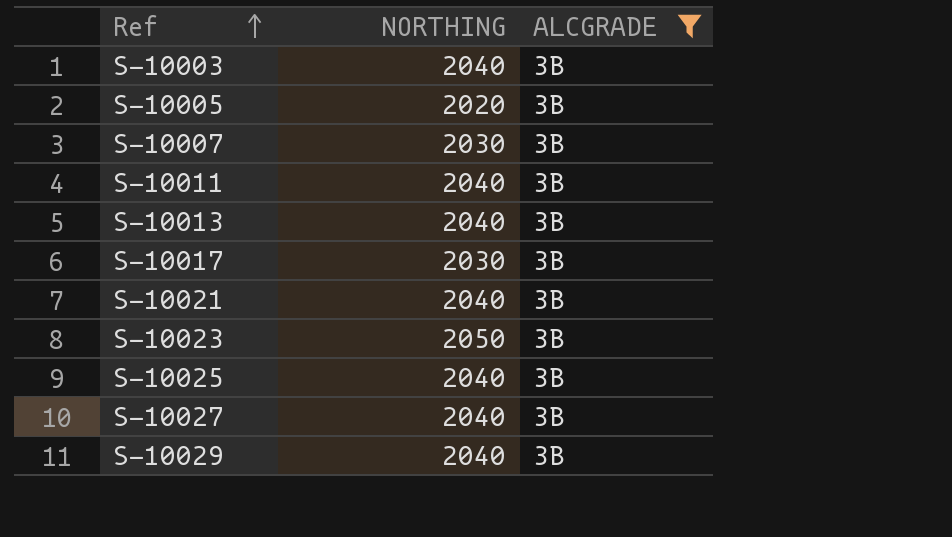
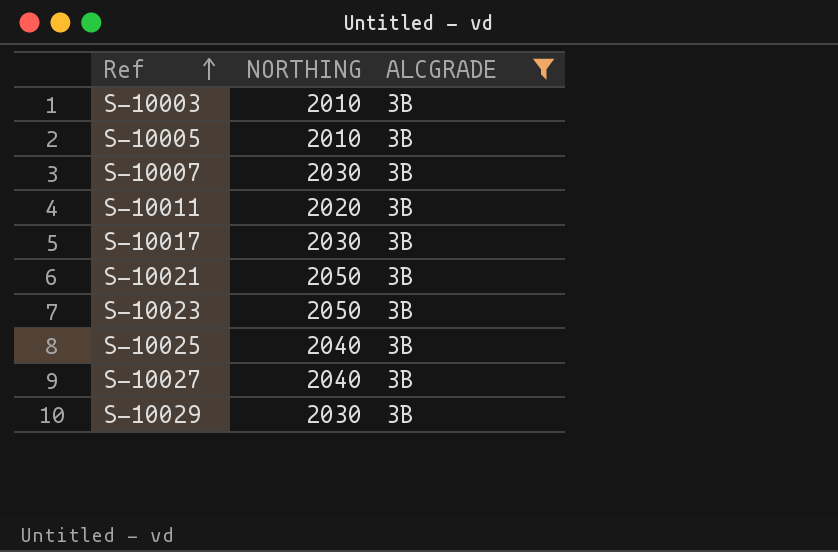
row S-10013: 2040 | 3B -> none
S-10003 | NORTHING: 2040 -> 2010
S-10005 | NORTHING: 2020 -> 2010
S-10011 | NORTHING: 2040 -> 2020
S-10021 | NORTHING: 2040 -> 2050
S-10029 | NORTHING: 2040 -> 2030

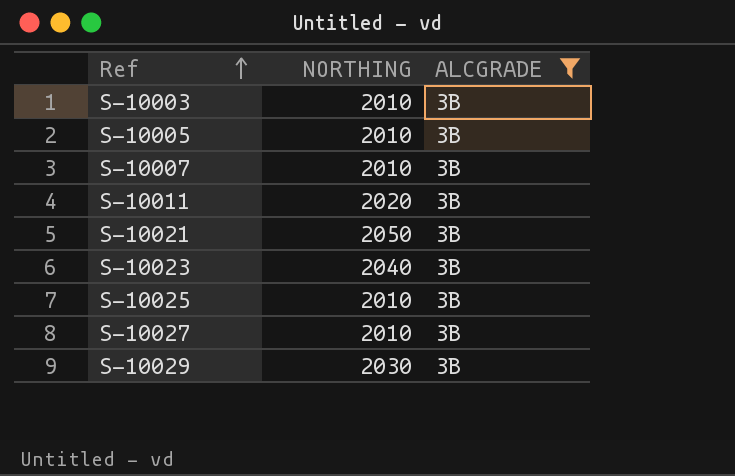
row S-10017: 2030 | 3B -> none
S-10007 | NORTHING: 2030 -> 2010
S-10023 | NORTHING: 2050 -> 2040
S-10025 | NORTHING: 2040 -> 2010
S-10027 | NORTHING: 2040 -> 2010

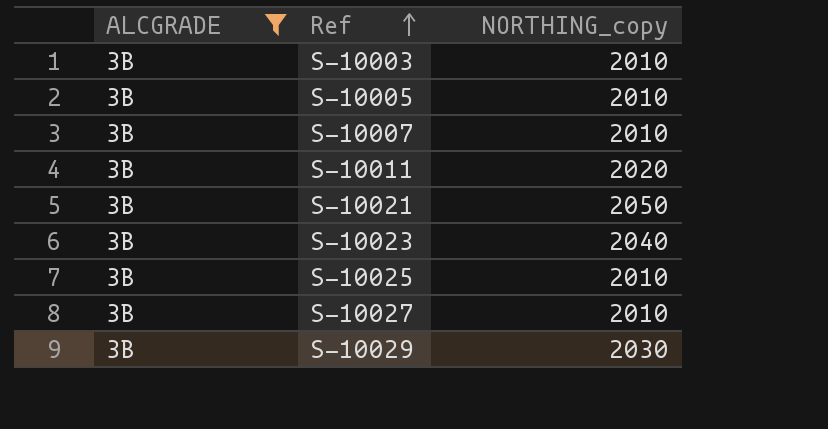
column ALCGRADE | position: 3 -> 1
column name: NORTHING -> NORTHING_copy

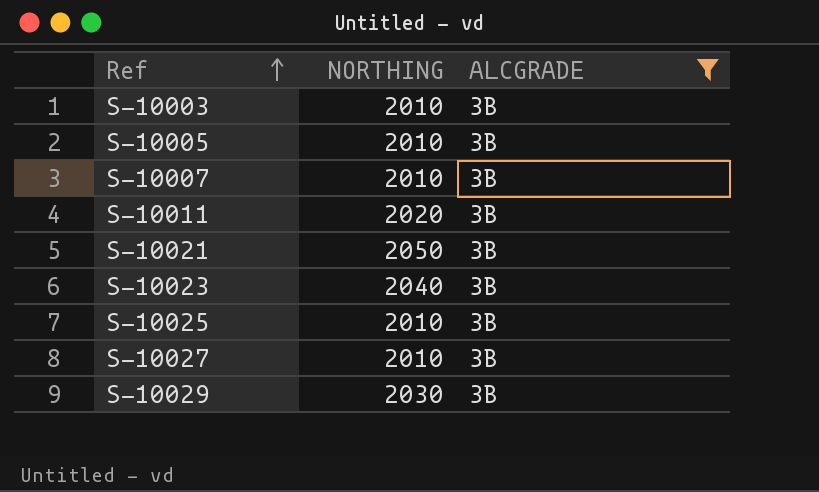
column name: NORTHING_copy -> NORTHING
column ALCGRADE | position: 1 -> 3

